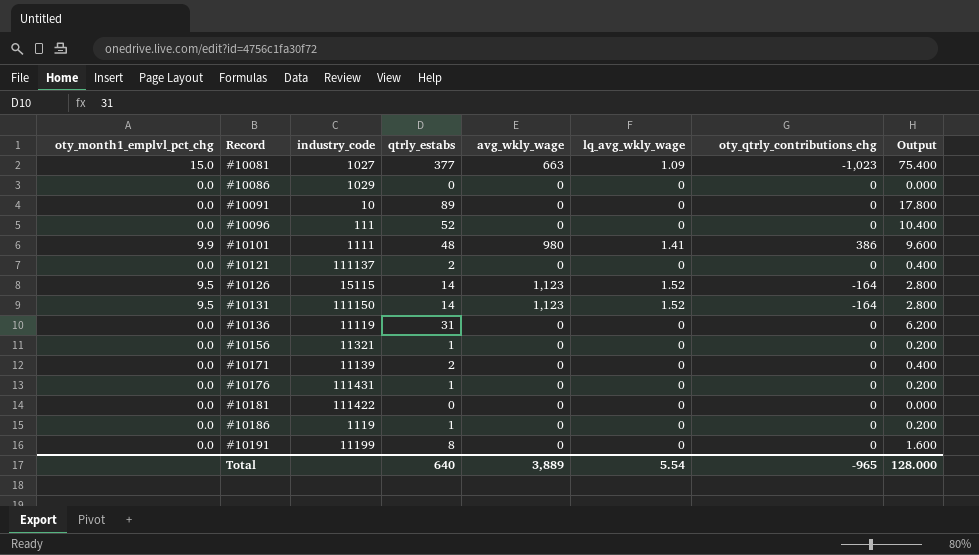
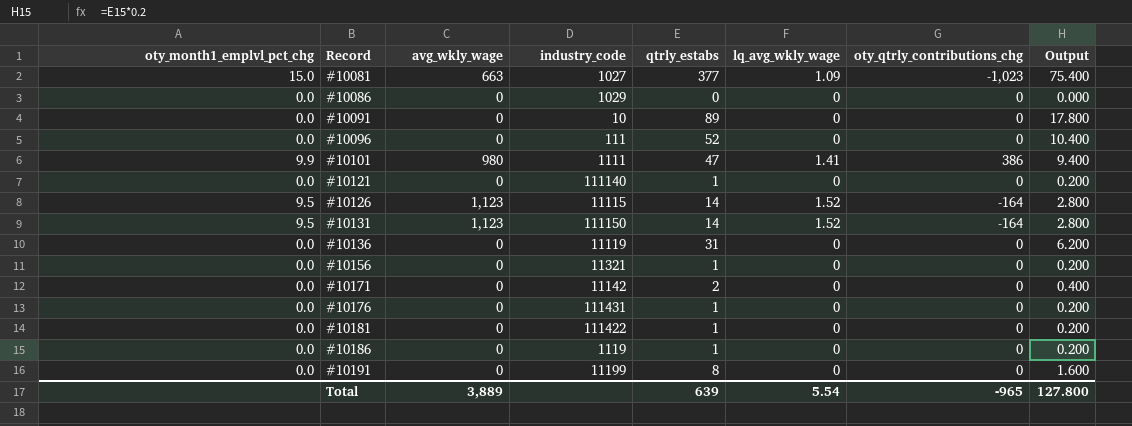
column avg_wkly_wage | position: 5 -> 3
#10101 | qtrly_estabs: 48 -> 47
#10101 | Output: 9.600 -> 9.400
#10121 | industry_code: 111137 -> 111140
#10121 | qtrly_estabs: 2 -> 1
#10121 | Output: 0.400 -> 0.200
#10126 | industry_code: 15115 -> 11115
#10171 | industry_code: 11139 -> 11142
#10181 | qtrly_estabs: 0 -> 1
#10181 | Output: 0.000 -> 0.200
Total | qtrly_estabs: 640 -> 639
Total | Output: 128.000 -> 127.800

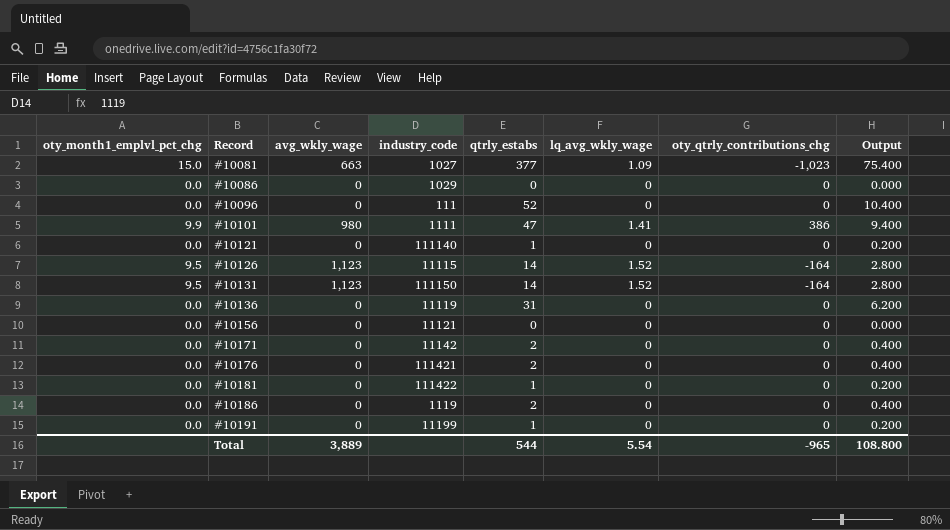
row #10091: 0.0 | 0 | 10 | 89 | 0 | 0 | 17.800 -> none
#10156 | industry_code: 11321 -> 11121
#10156 | qtrly_estabs: 1 -> 0
#10156 | Output: 0.200 -> 0.000
#10176 | industry_code: 111431 -> 111421
#10176 | qtrly_estabs: 1 -> 2
#10176 | Output: 0.200 -> 0.400
#10186 | qtrly_estabs: 1 -> 2
#10186 | Output: 0.200 -> 0.400
#10191 | qtrly_estabs: 8 -> 1
#10191 | Output: 1.600 -> 0.200
Total | qtrly_estabs: 639 -> 544
Total | Output: 127.800 -> 108.800

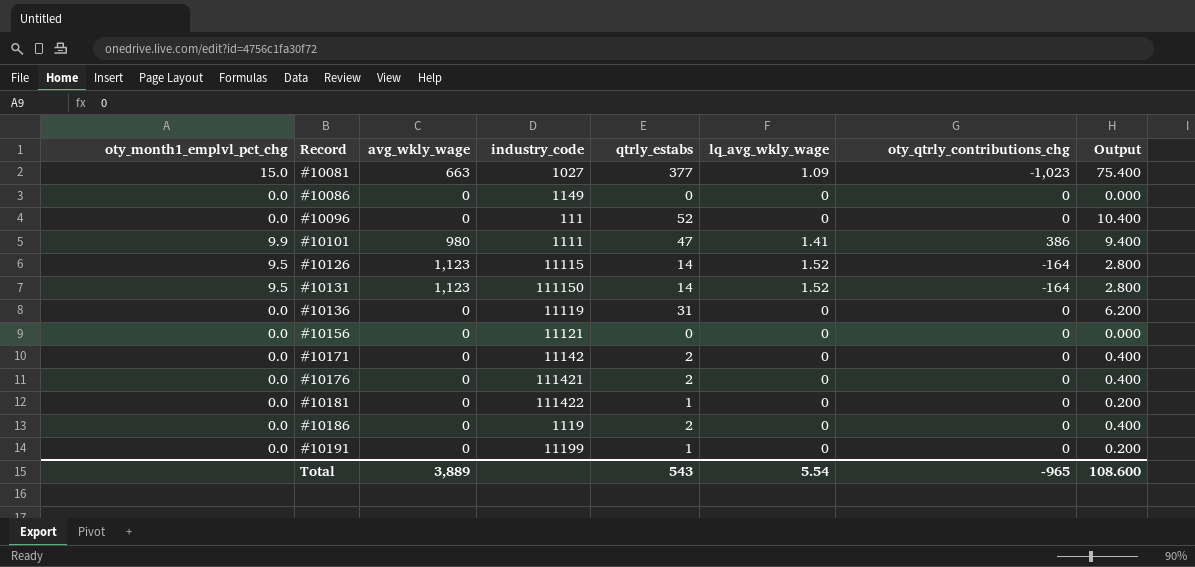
row #10121: 0.0 | 0 | 111140 | 1 | 0 | 0 | 0.200 -> none
#10086 | industry_code: 1029 -> 1149
Total | qtrly_estabs: 544 -> 543
Total | Output: 108.800 -> 108.600

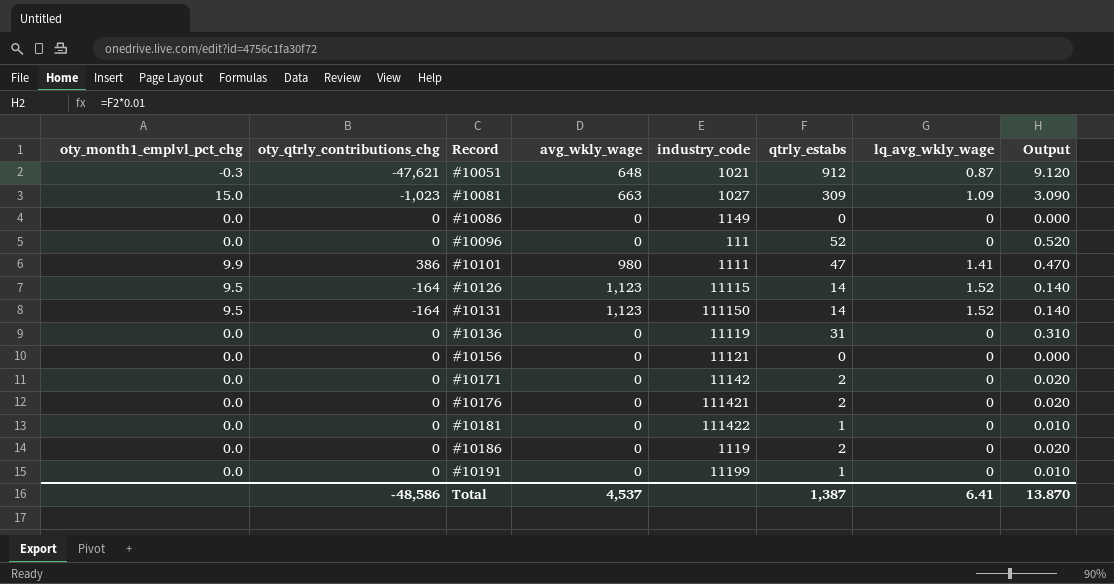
column oty_qtrly_contributions_chg | position: 7 -> 2
column Output | formula: [qtrly_estabs] * 0.2 -> [qtrly_estabs] * 0.01
row #10051: none -> -0.3 | -47,621 | 648 | 1021 | 912 | 0.87 | 9.120
#10081 | qtrly_estabs: 377 -> 309
Total | oty_qtrly_contributions_chg: -965 -> -48,586
Total | avg_wkly_wage: 3,889 -> 4,537
Total | qtrly_estabs: 543 -> 1,387
Total | lq_avg_wkly_wage: 5.54 -> 6.41
Total | Output: 108.600 -> 13.870

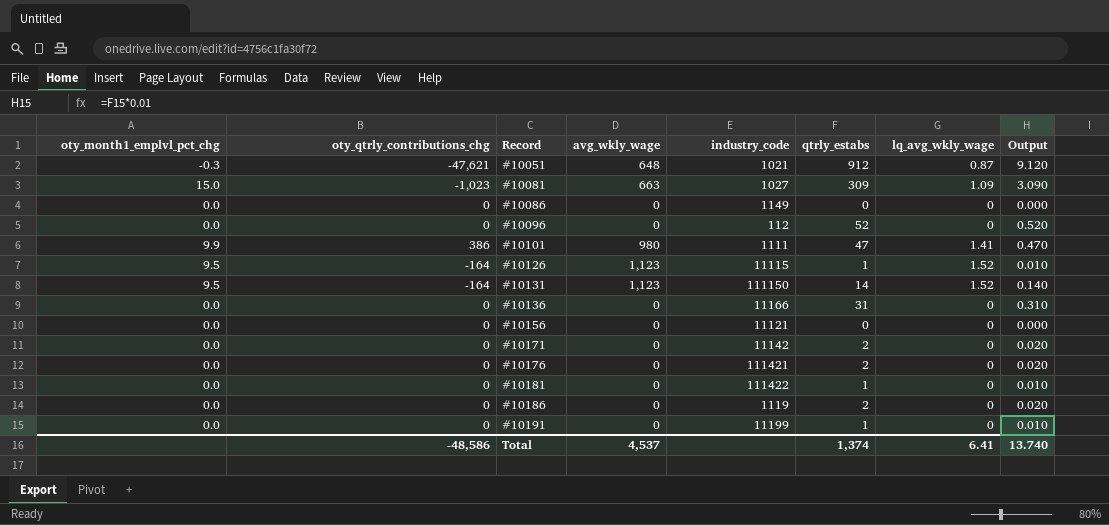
#10096 | industry_code: 111 -> 112
#10126 | qtrly_estabs: 14 -> 1
#10126 | Output: 0.140 -> 0.010
#10136 | industry_code: 11119 -> 11166
Total | qtrly_estabs: 1,387 -> 1,374
Total | Output: 13.870 -> 13.740

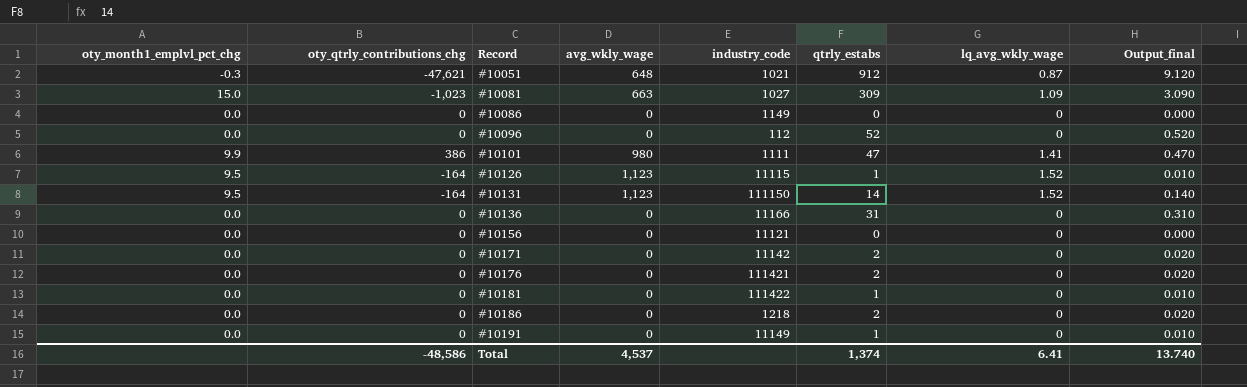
column name: Output -> Output_final
#10186 | industry_code: 1119 -> 1218
#10191 | industry_code: 11199 -> 11149

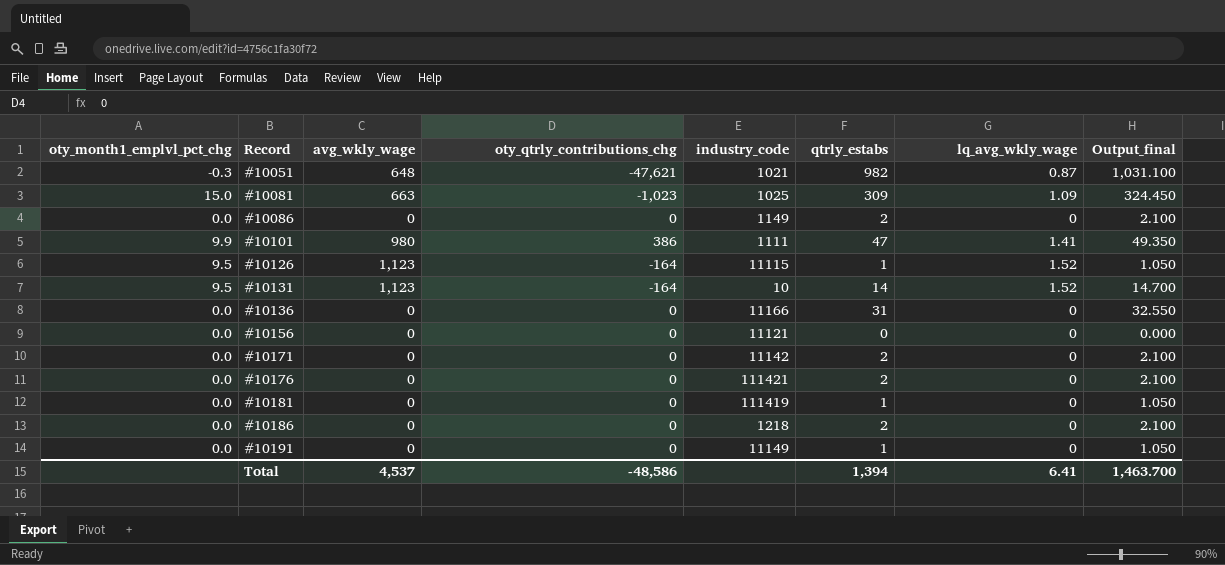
column oty_qtrly_contributions_chg | position: 2 -> 4
column Output_final | formula: [qtrly_estabs] * 0.01 -> [qtrly_estabs] * 1.05
row #10096: 0.0 | 0 | 0 | 112 | 52 | 0 | 0.520 -> none
#10051 | qtrly_estabs: 912 -> 982
#10081 | industry_code: 1027 -> 1025
#10086 | qtrly_estabs: 0 -> 2
#10131 | industry_code: 111150 -> 10
#10181 | industry_code: 111422 -> 111419
Total | qtrly_estabs: 1,374 -> 1,394
Total | Output_final: 13.740 -> 1,463.700

